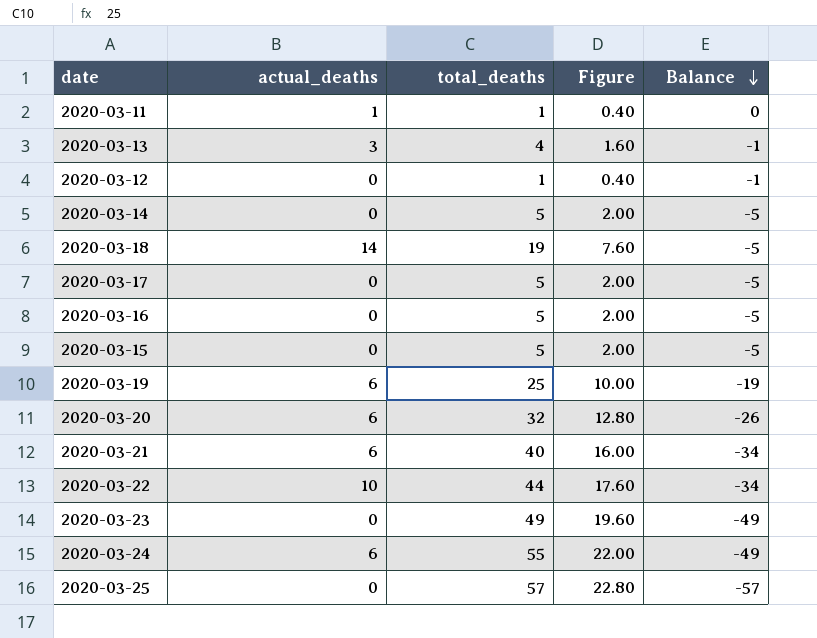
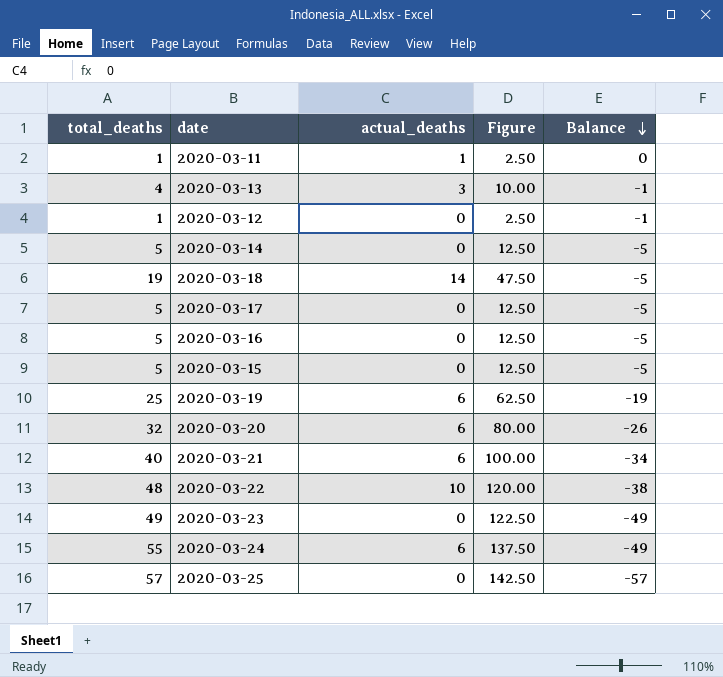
column total_deaths | position: 3 -> 1
column Figure | formula: [total_deaths] * 0.4 -> [total_deaths] * 2.5
2020-03-22 | total_deaths: 44 -> 48
2020-03-22 | Balance: -34 -> -38

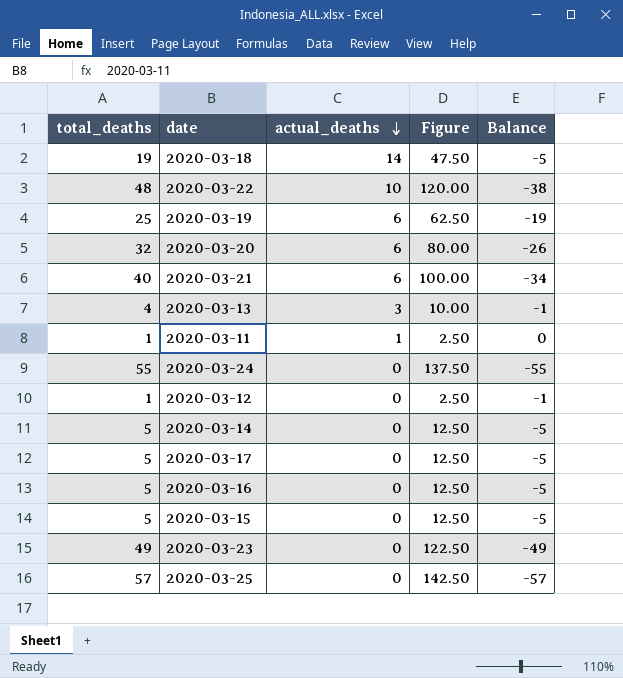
row order: Balance descending -> actual_deaths descending
2020-03-24 | actual_deaths: 6 -> 0
2020-03-24 | Balance: -49 -> -55

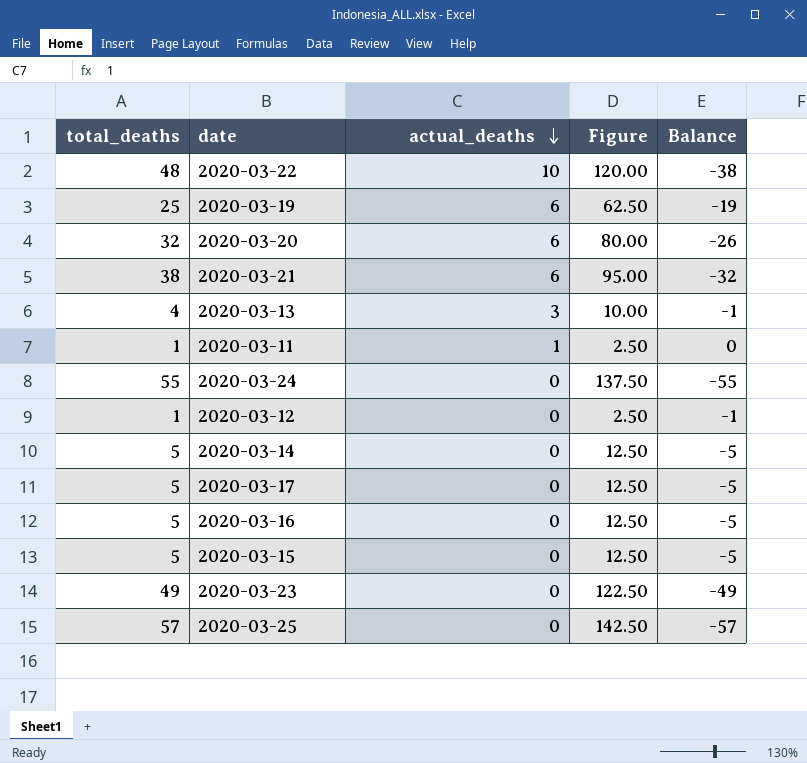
row 2020-03-18: 19 | 14 | 47.50 | -5 -> none
2020-03-21 | total_deaths: 40 -> 38
2020-03-21 | Figure: 100.00 -> 95.00
2020-03-21 | Balance: -34 -> -32

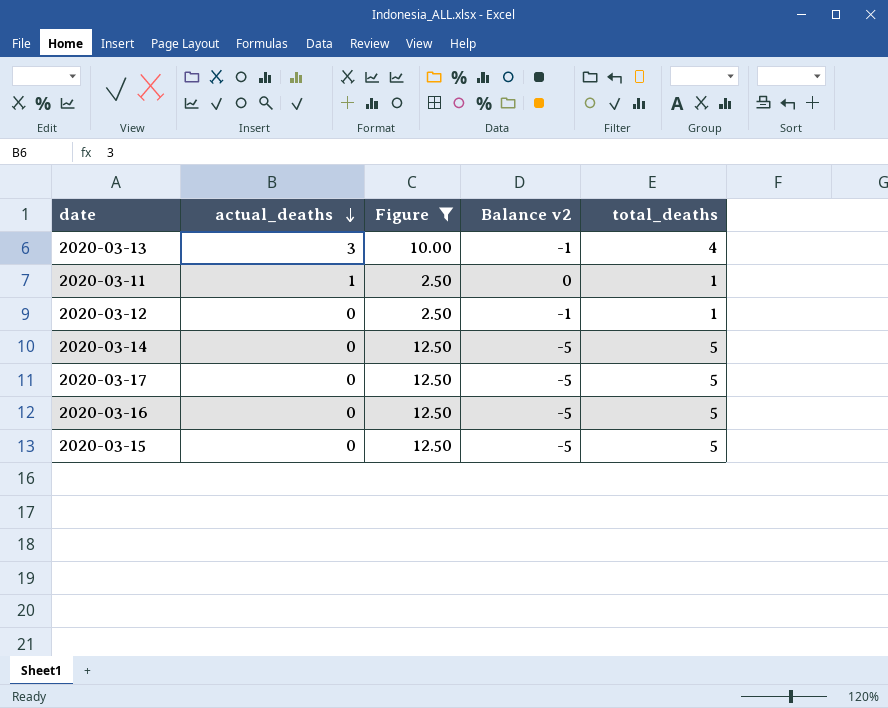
filter: none -> Figure <= 12.50
column name: Balance -> Balance v2
column total_deaths | position: 1 -> 5

